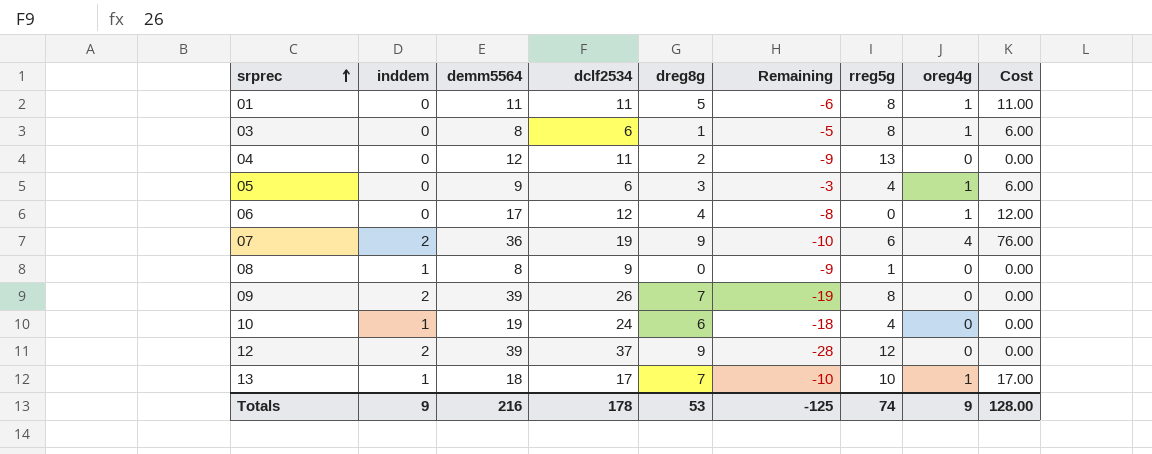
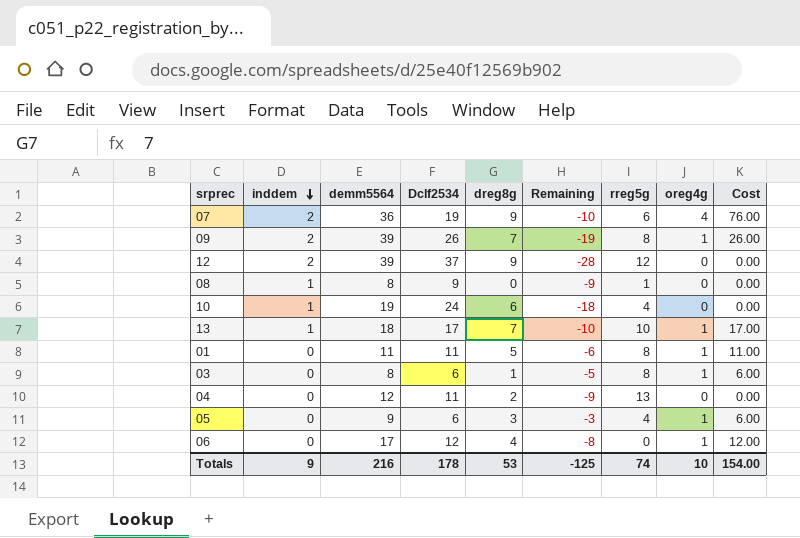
row order: srprec ascending -> inddem descending
column name: dclf2534 -> Dclf2534
09 | oreg4g: 0 -> 1
09 | Cost: 0.00 -> 26.00
Totals | oreg4g: 9 -> 10
Totals | Cost: 128.00 -> 154.00

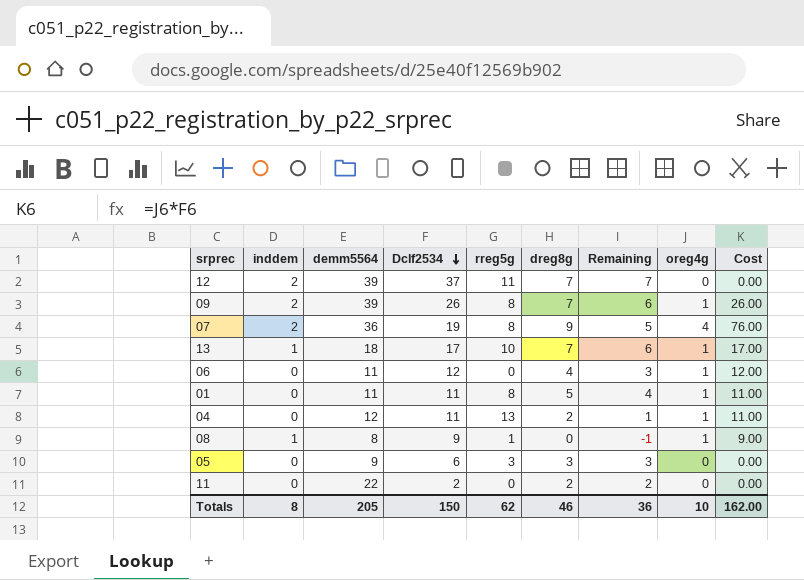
row order: inddem descending -> Dclf2534 descending
column rreg5g | position: 7 -> 5
column Remaining | formula: [dreg8g] - [Dclf2534] -> [dreg8g] - [oreg4g]
row 10: 1 | 19 | 24 | 6 | -18 | 4 | 0 | 0.00 -> none
row 03: 0 | 8 | 6 | 1 | -5 | 8 | 1 | 6.00 -> none
12 | rreg5g: 12 -> 11
12 | dreg8g: 9 -> 7
07 | rreg5g: 6 -> 8
06 | demm5564: 17 -> 11
04 | oreg4g: 0 -> 1
04 | Cost: 0.00 -> 11.00
08 | oreg4g: 0 -> 1
08 | Cost: 0.00 -> 9.00
05 | rreg5g: 4 -> 3
05 | oreg4g: 1 -> 0
05 | Cost: 6.00 -> 0.00
row 11: none -> 0 | 22 | 2 | 0 | 2 | 2 | 0 | 0.00
Totals | inddem: 9 -> 8
Totals | demm5564: 216 -> 205
Totals | Dclf2534: 178 -> 150
Totals | rreg5g: 74 -> 62
Totals | dreg8g: 53 -> 46
Totals | Remaining: -125 -> 36
Totals | Cost: 154.00 -> 162.00

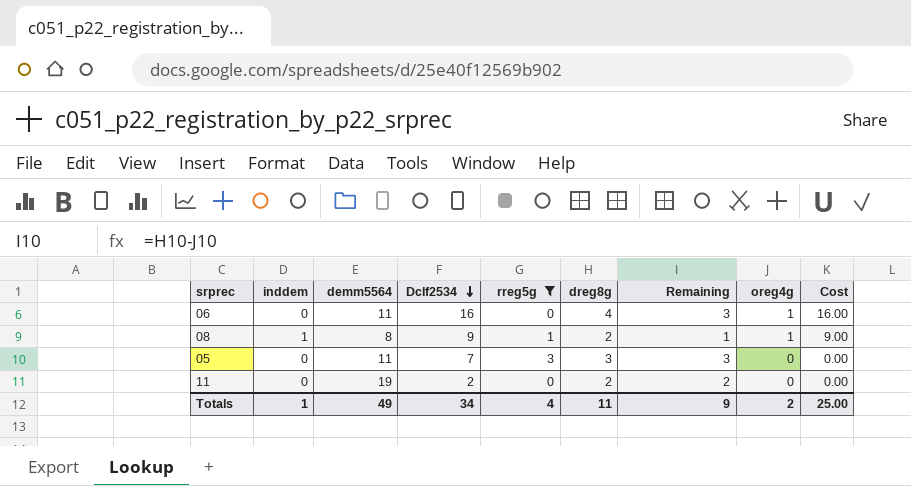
filter: none -> rreg5g <= 3
06 | Dclf2534: 12 -> 16
06 | Cost: 12.00 -> 16.00
08 | dreg8g: 0 -> 2
08 | Remaining: -1 -> 1
05 | demm5564: 9 -> 11
05 | Dclf2534: 6 -> 7
11 | demm5564: 22 -> 19
Totals | inddem: 8 -> 1
Totals | demm5564: 205 -> 49
Totals | Dclf2534: 150 -> 34
Totals | rreg5g: 62 -> 4
Totals | dreg8g: 46 -> 11
Totals | Remaining: 36 -> 9
Totals | oreg4g: 10 -> 2
Totals | Cost: 162.00 -> 25.00

